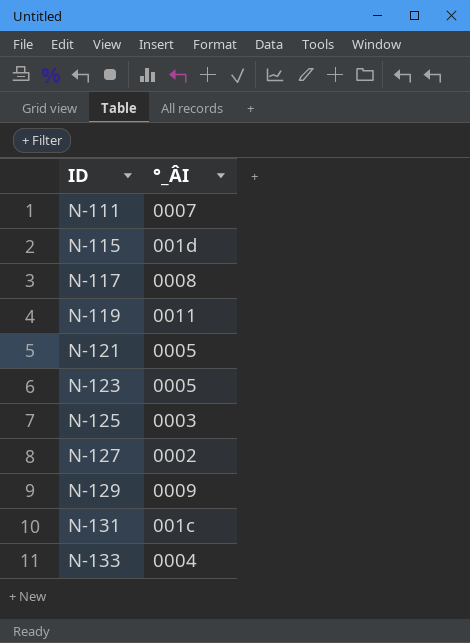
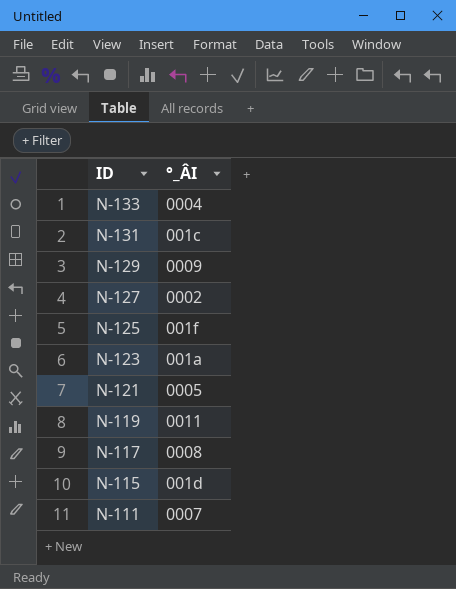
row order: ID ascending -> ID descending
N-125 | °_ÂI: 0003 -> 001f
N-123 | °_ÂI: 0005 -> 001a

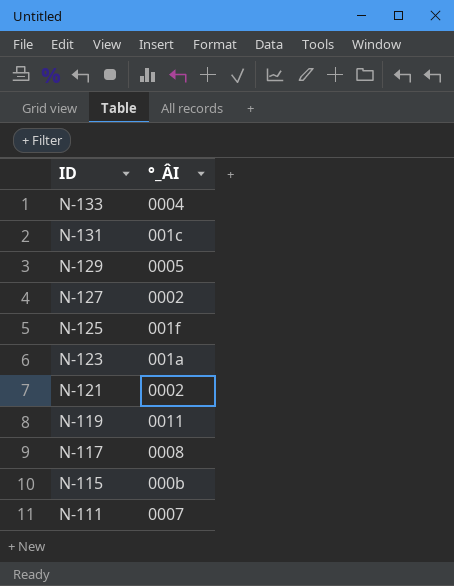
N-129 | °_ÂI: 0009 -> 0005
N-121 | °_ÂI: 0005 -> 0002
N-115 | °_ÂI: 001d -> 000b

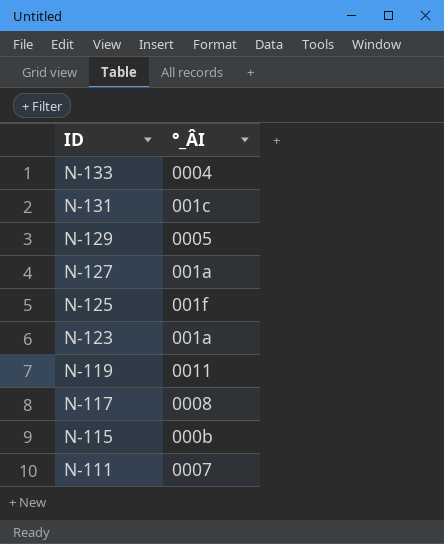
row N-121: 0002 -> none
N-127 | °_ÂI: 0002 -> 001a

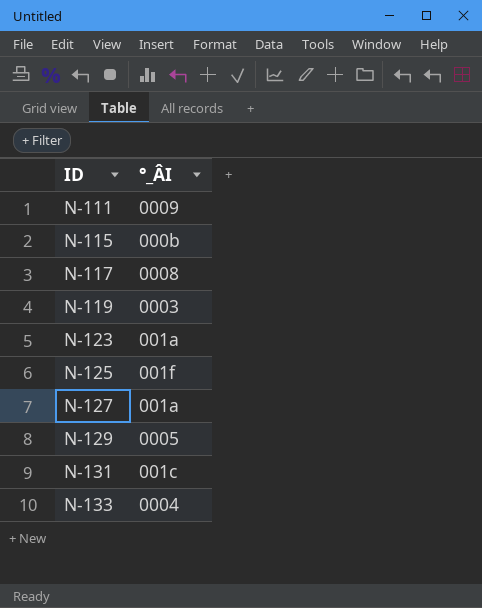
row order: ID descending -> ID ascending
N-111 | °_ÂI: 0007 -> 0009
N-119 | °_ÂI: 0011 -> 0003

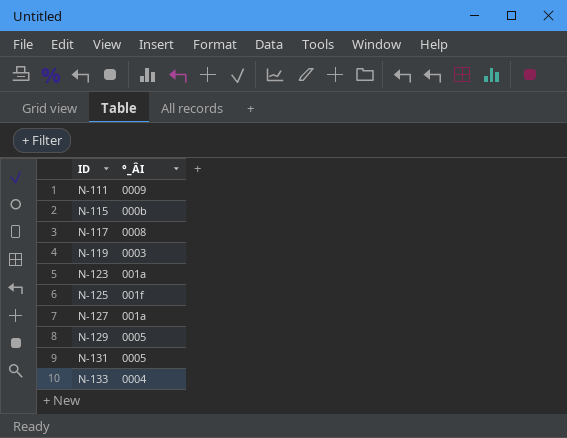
N-131 | °_ÂI: 001c -> 0005

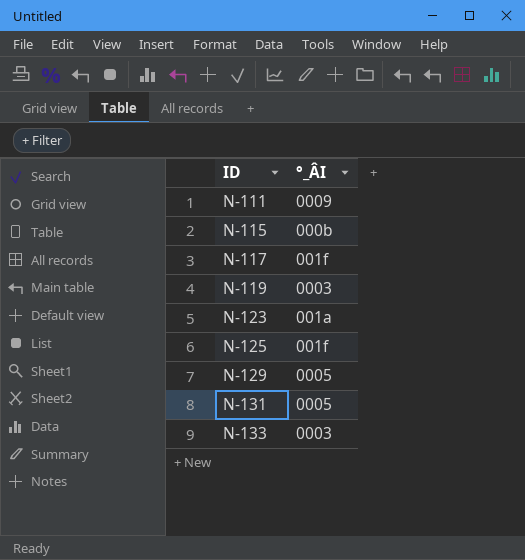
row N-127: 001a -> none
N-117 | °_ÂI: 0008 -> 001f
N-133 | °_ÂI: 0004 -> 0003

